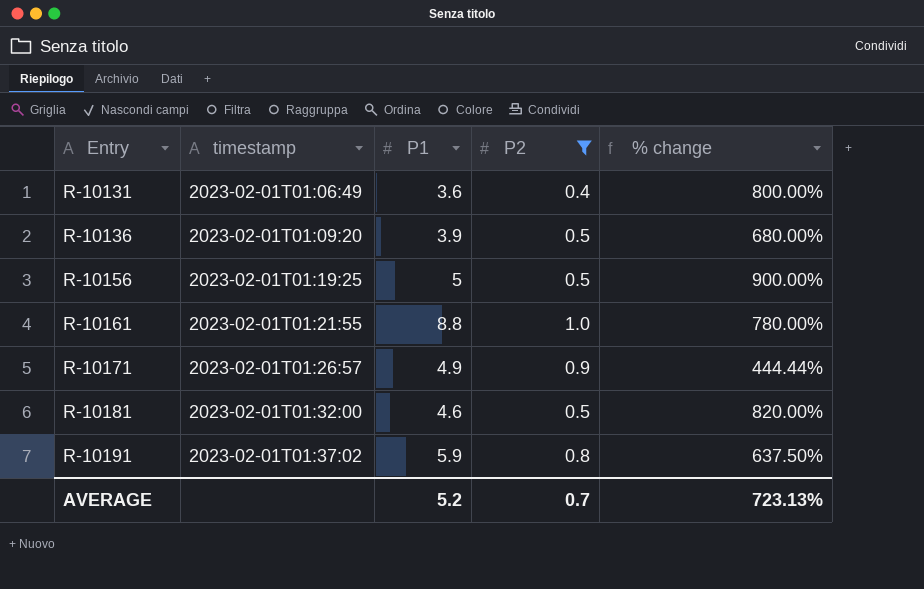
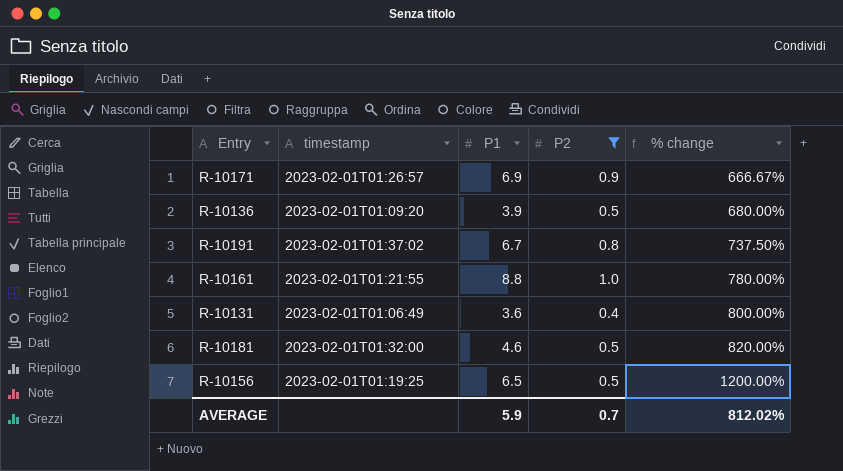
row order: Entry ascending -> % change ascending
R-10171 | P1: 4.9 -> 6.9
R-10171 | % change: 444.44% -> 666.67%
R-10191 | P1: 5.9 -> 6.7
R-10191 | % change: 637.50% -> 737.50%
R-10156 | P1: 5 -> 6.5
R-10156 | % change: 900.00% -> 1200.00%
AVERAGE | P1: 5.2 -> 5.9
AVERAGE | % change: 723.13% -> 812.02%

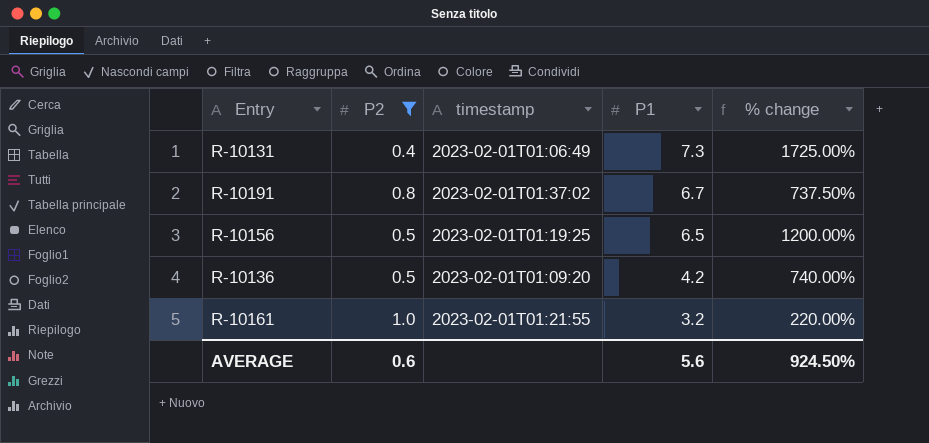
row order: % change ascending -> P1 descending
column P2 | position: 4 -> 2
row R-10171: 2023-02-01T01:26:57 | 6.9 | 0.9 | 666.67% -> none
row R-10181: 2023-02-01T01:32:00 | 4.6 | 0.5 | 820.00% -> none
R-10131 | P1: 3.6 -> 7.3
R-10131 | % change: 800.00% -> 1725.00%
R-10136 | P1: 3.9 -> 4.2
R-10136 | % change: 680.00% -> 740.00%
R-10161 | P1: 8.8 -> 3.2
R-10161 | % change: 780.00% -> 220.00%
AVERAGE | P2: 0.7 -> 0.6
AVERAGE | P1: 5.9 -> 5.6
AVERAGE | % change: 812.02% -> 924.50%

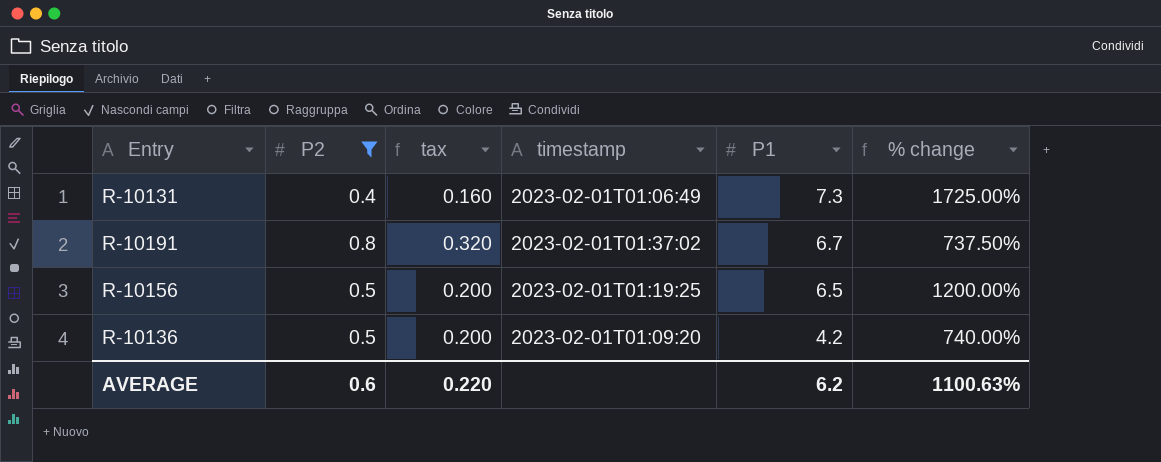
column tax | formula: none -> [P2] * 0.4
row R-10161: 1.0 | 2023-02-01T01:21:55 | 3.2 | 220.00% -> none
AVERAGE | P1: 5.6 -> 6.2
AVERAGE | % change: 924.50% -> 1100.63%

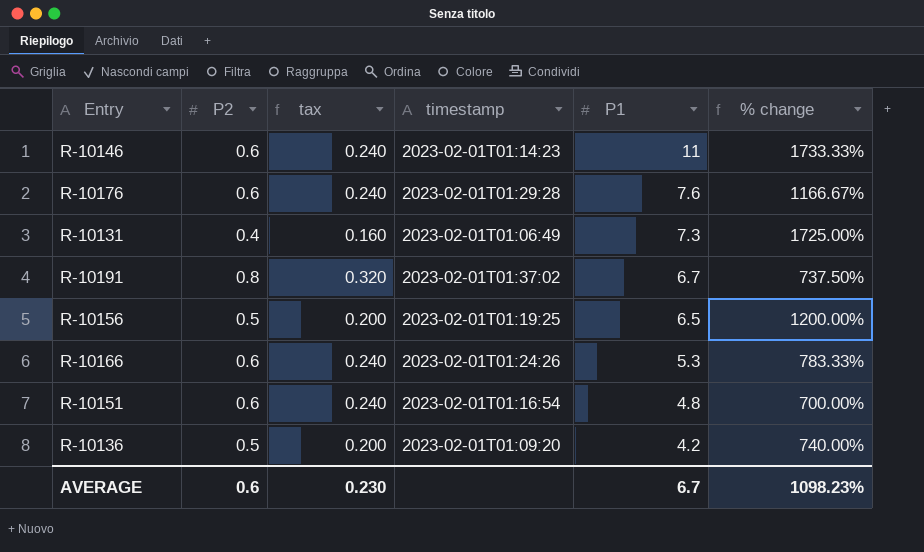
filter: P2 != 0.6 -> none
AVERAGE | tax: 0.220 -> 0.230
AVERAGE | P1: 6.2 -> 6.7
AVERAGE | % change: 1100.63% -> 1098.23%

